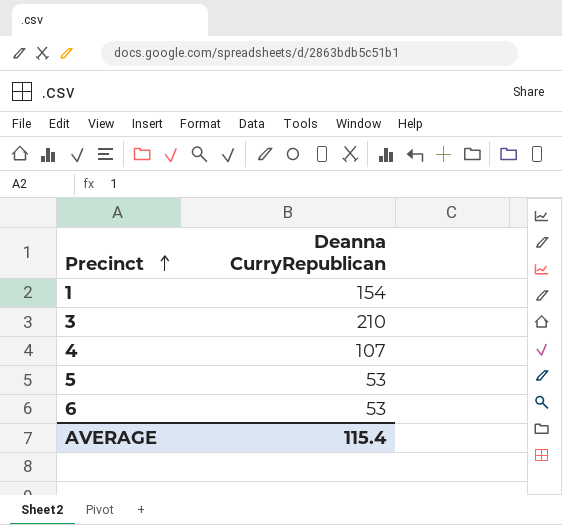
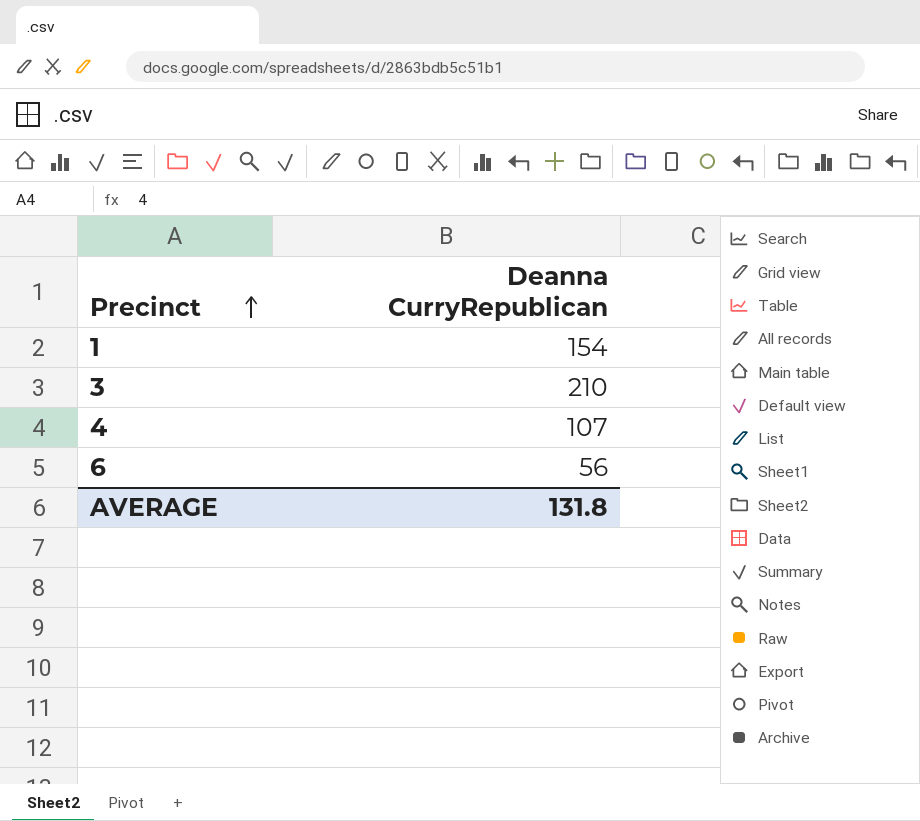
row 5: 53 -> none
6 | Deanna CurryRepublican: 53 -> 56
AVERAGE | Deanna CurryRepublican: 115.4 -> 131.8

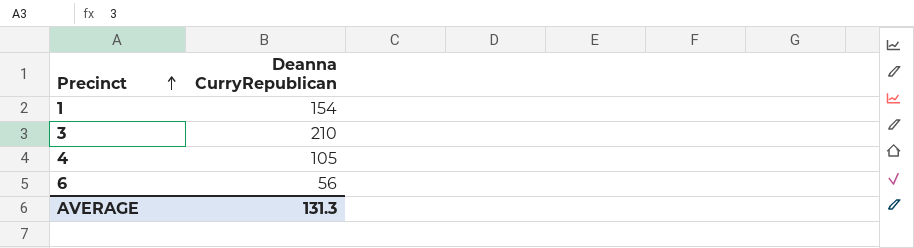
4 | Deanna CurryRepublican: 107 -> 105
AVERAGE | Deanna CurryRepublican: 131.8 -> 131.3

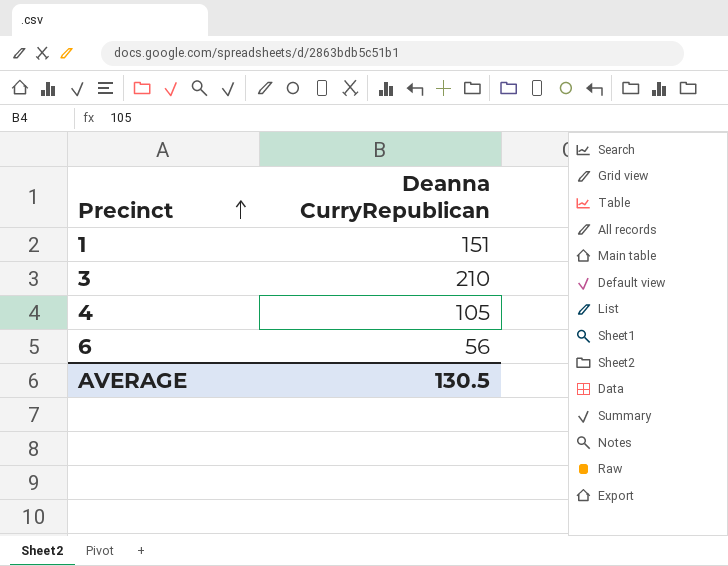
1 | Deanna CurryRepublican: 154 -> 151
AVERAGE | Deanna CurryRepublican: 131.3 -> 130.5

